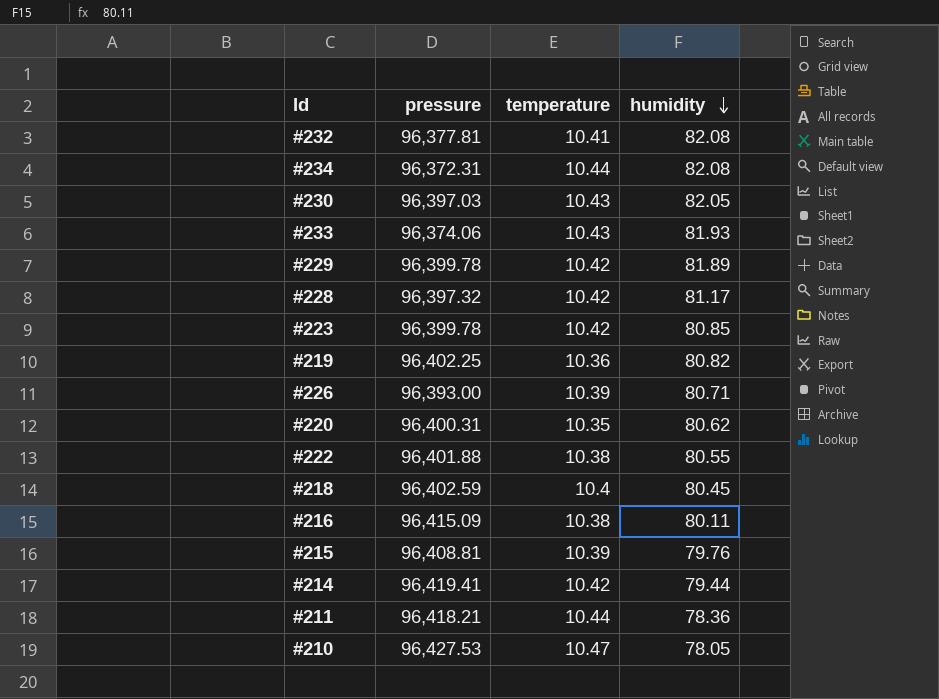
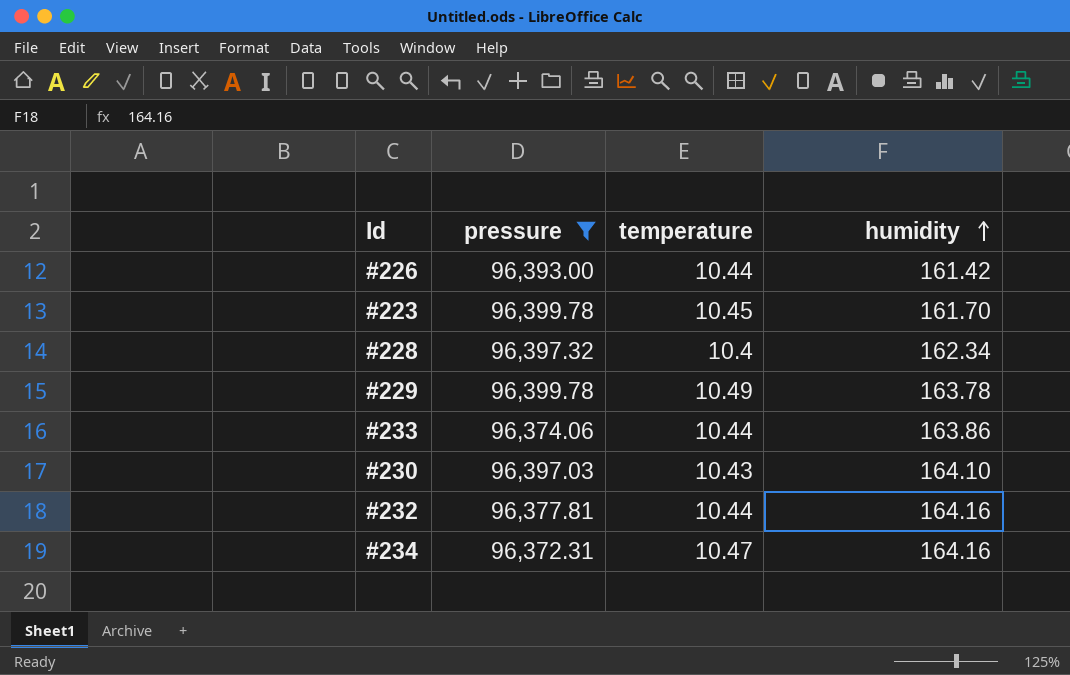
filter: none -> pressure <= 96,399.78
row order: humidity descending -> humidity ascending
#226 | temperature: 10.39 -> 10.44
#226 | humidity: 80.71 -> 161.42
#223 | temperature: 10.42 -> 10.45
#223 | humidity: 80.85 -> 161.70
#228 | temperature: 10.42 -> 10.4
#228 | humidity: 81.17 -> 162.34
#229 | temperature: 10.42 -> 10.49
#229 | humidity: 81.89 -> 163.78
#233 | temperature: 10.43 -> 10.44
#233 | humidity: 81.93 -> 163.86
#230 | humidity: 82.05 -> 164.10
#232 | temperature: 10.41 -> 10.44
#232 | humidity: 82.08 -> 164.16
#234 | temperature: 10.44 -> 10.47
#234 | humidity: 82.08 -> 164.16

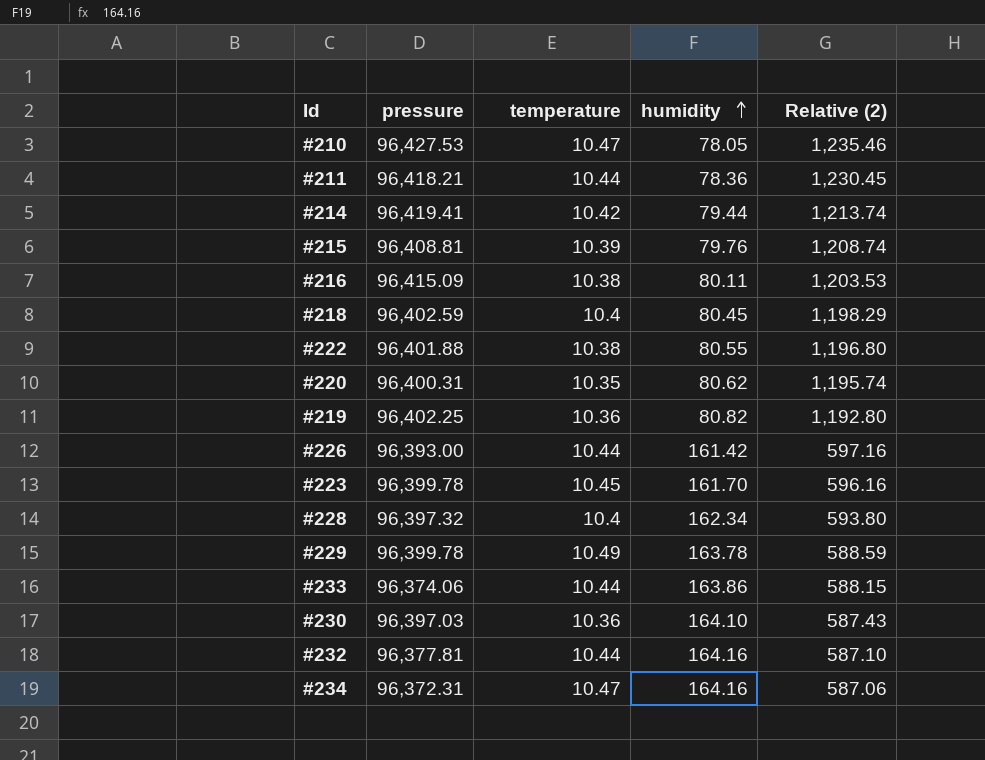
filter: pressure <= 96,399.78 -> none
column Relative (2) | formula: none -> [pressure] / [humidity]
#230 | temperature: 10.43 -> 10.36

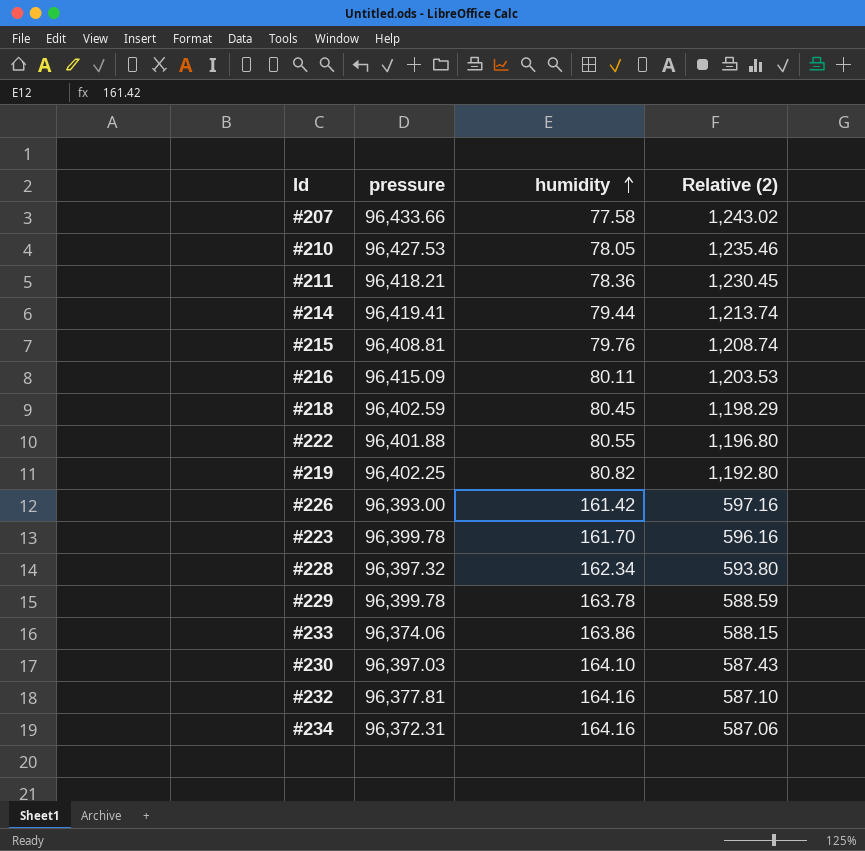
column temperature | position: 3 -> none
row #220: 96,400.31 | 10.35 | 80.62 | 1,195.74 -> none
row #207: none -> 96,433.66 | 77.58 | 1,243.02

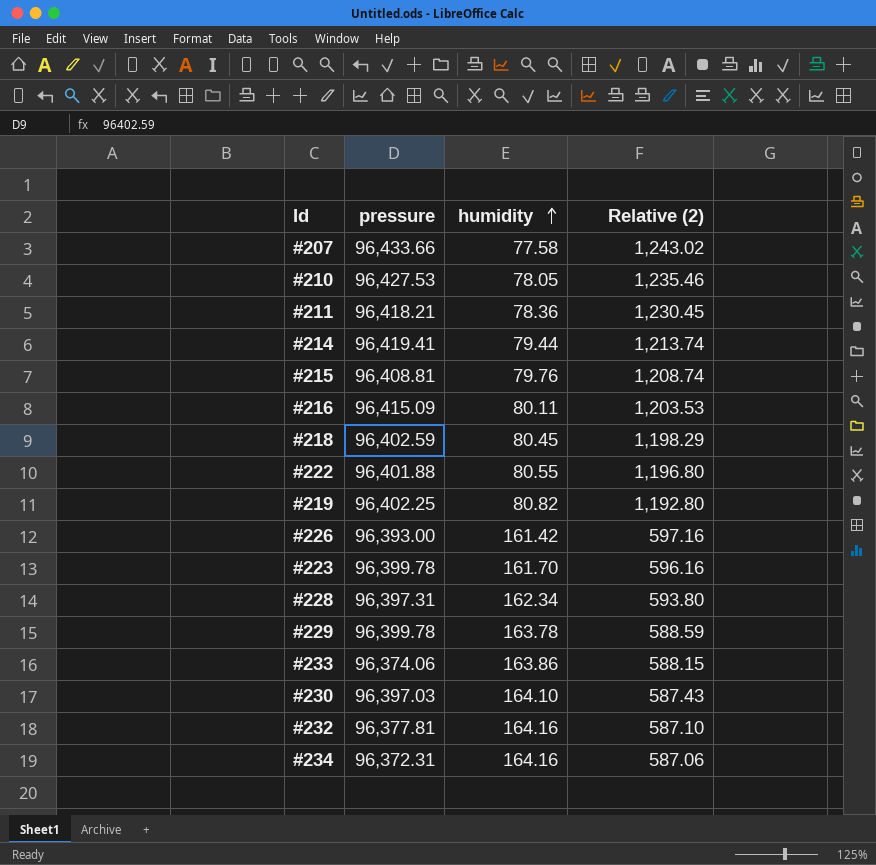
#228 | pressure: 96,397.32 -> 96,397.31

